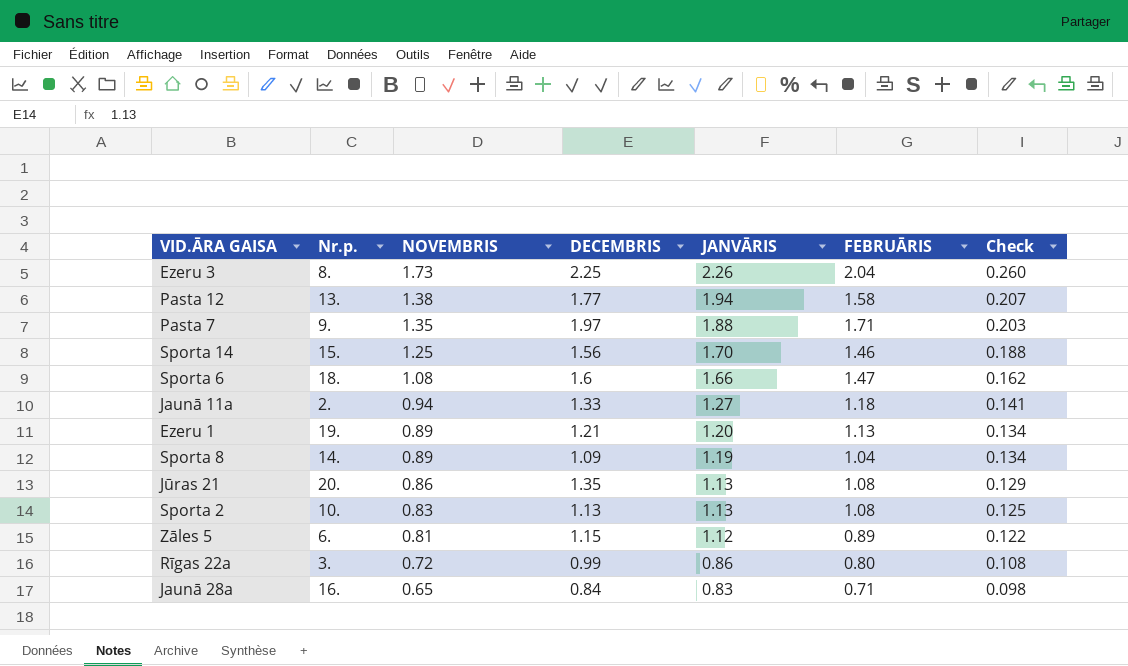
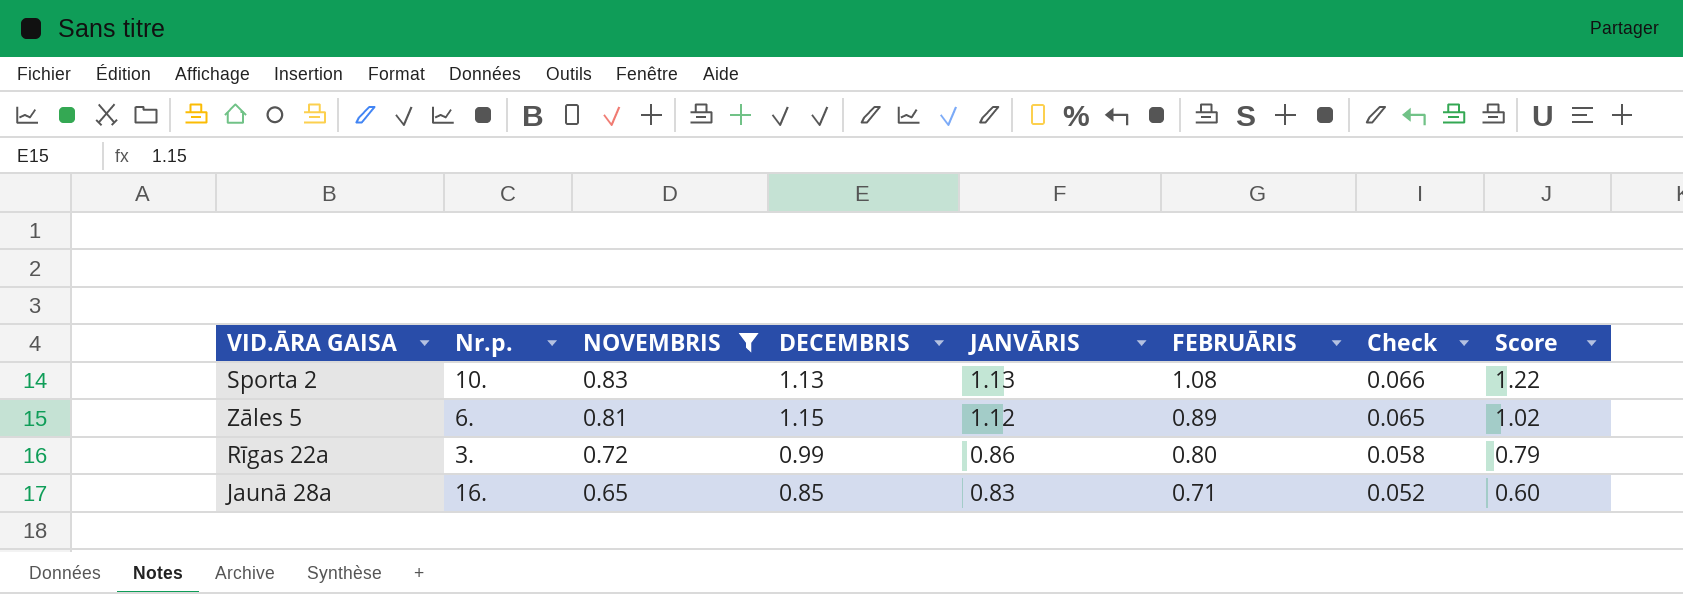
filter: none -> NOVEMBRIS <= 0.83
column Check | formula: [NOVEMBRIS] * 0.15 -> [NOVEMBRIS] * 0.08
column Score | formula: none -> [DECEMBRIS] * [FEBRUĀRIS]
Jaunā 28a | DECEMBRIS: 0.84 -> 0.85

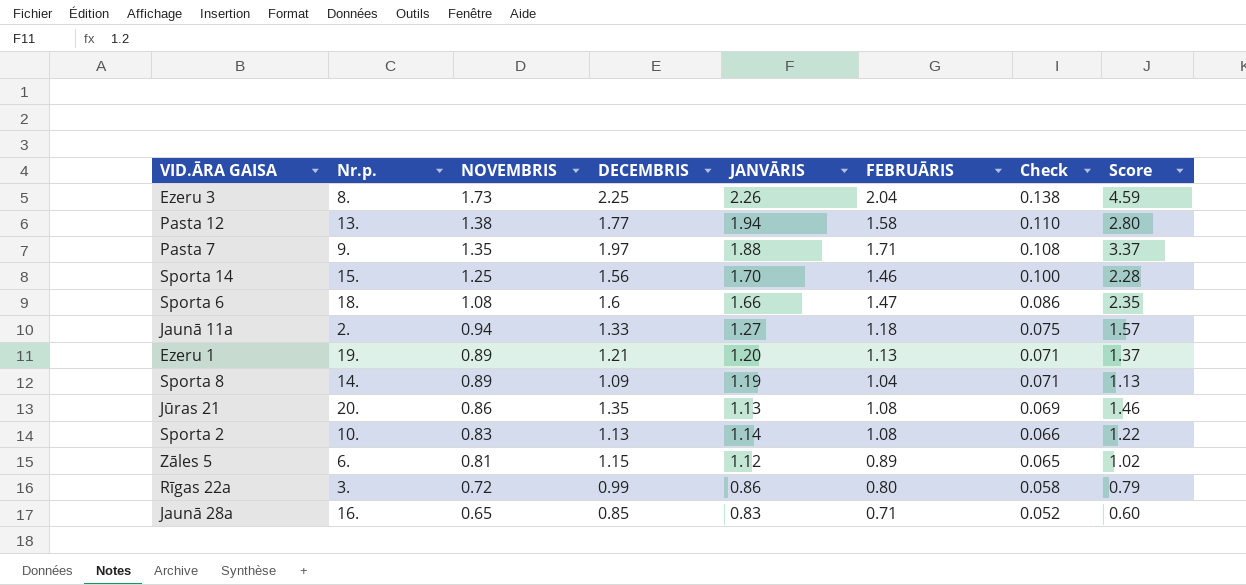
filter: NOVEMBRIS <= 0.83 -> none
Sporta 2 | JANVĀRIS: 1.13 -> 1.14

